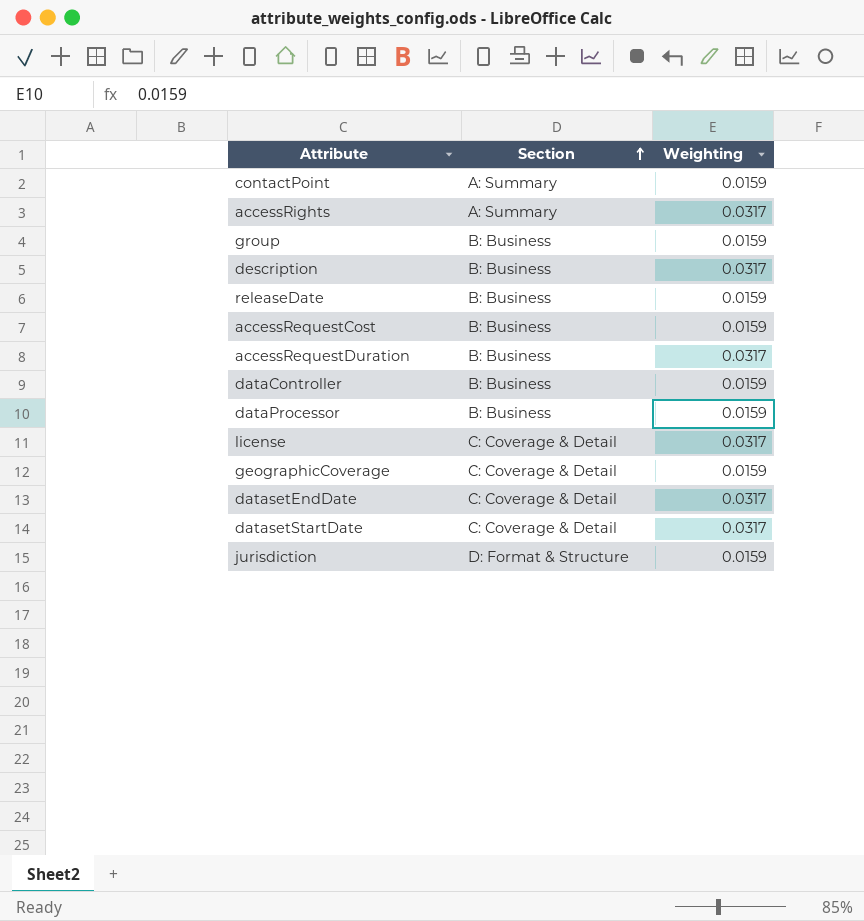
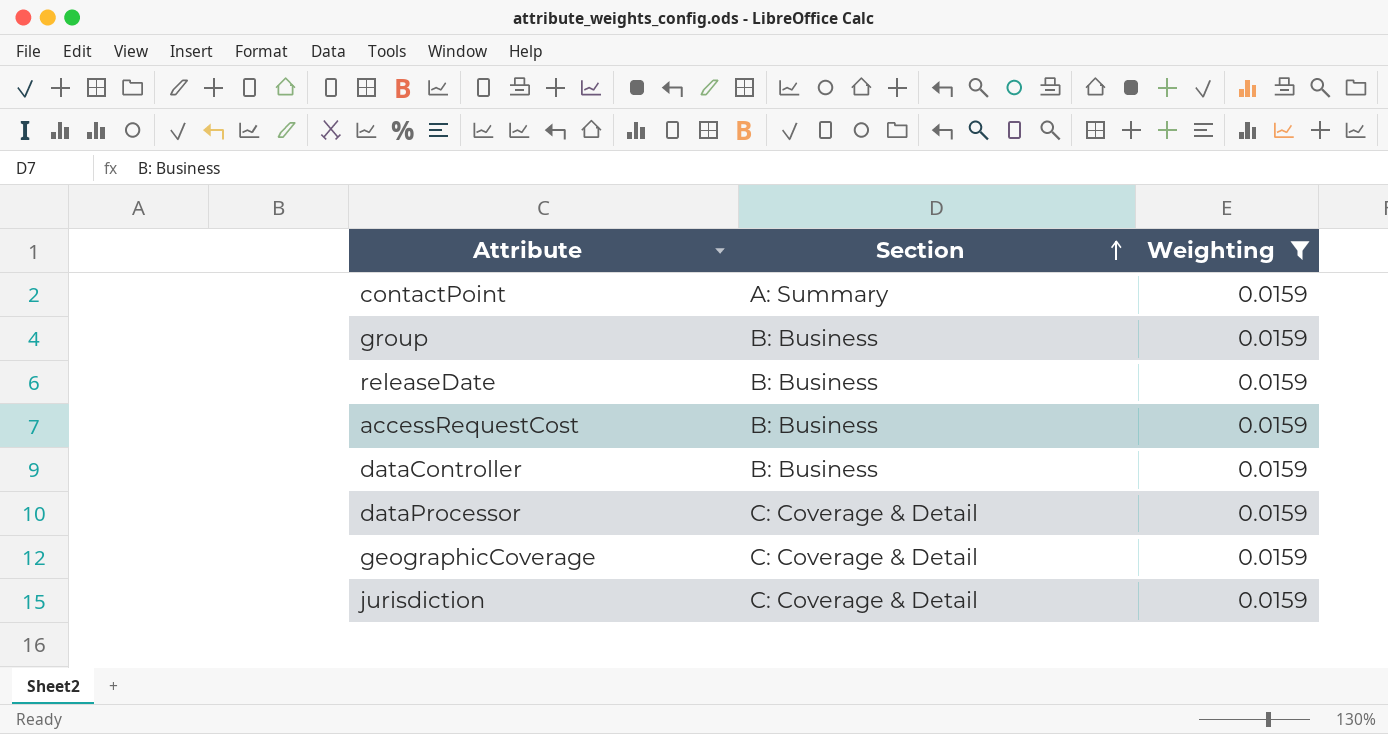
filter: none -> Weighting = 0.0159
dataProcessor | Section: B: Business -> C: Coverage & Detail
jurisdiction | Section: D: Format & Structure -> C: Coverage & Detail

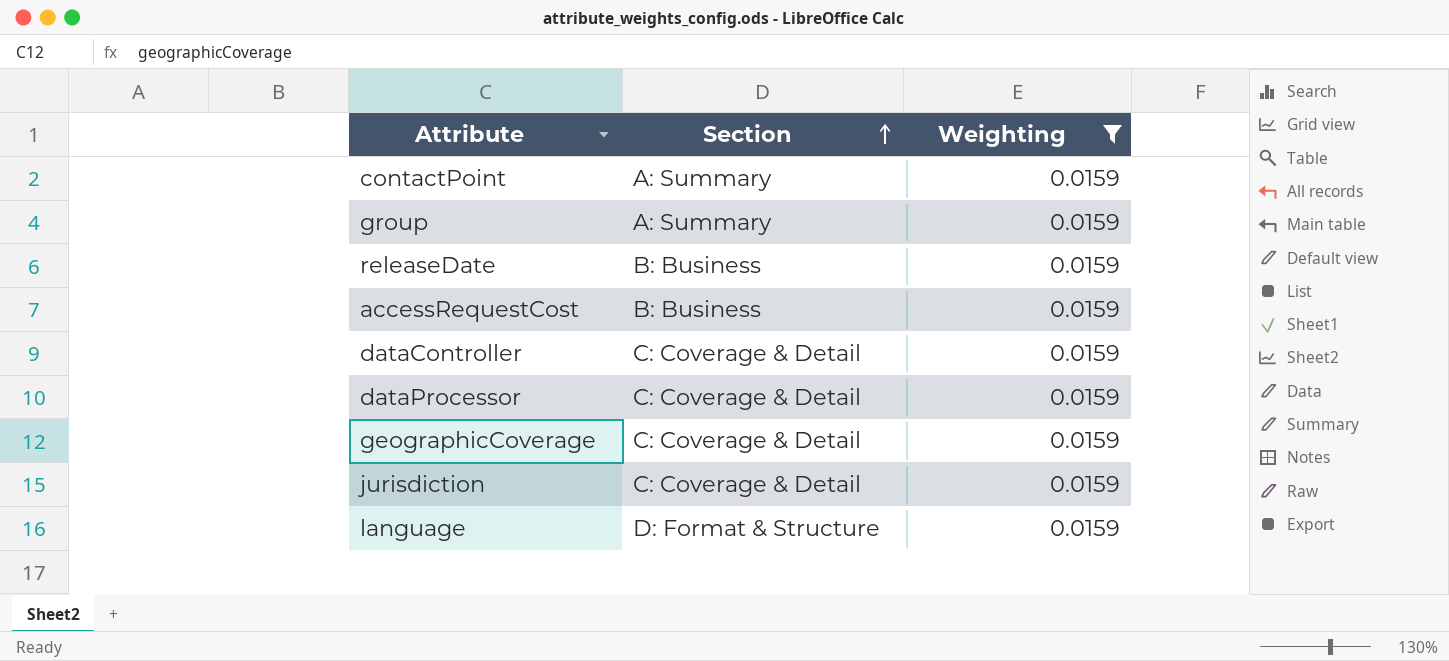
group | Section: B: Business -> A: Summary
dataController | Section: B: Business -> C: Coverage & Detail
row language: none -> D: Format & Structure | 0.0159

